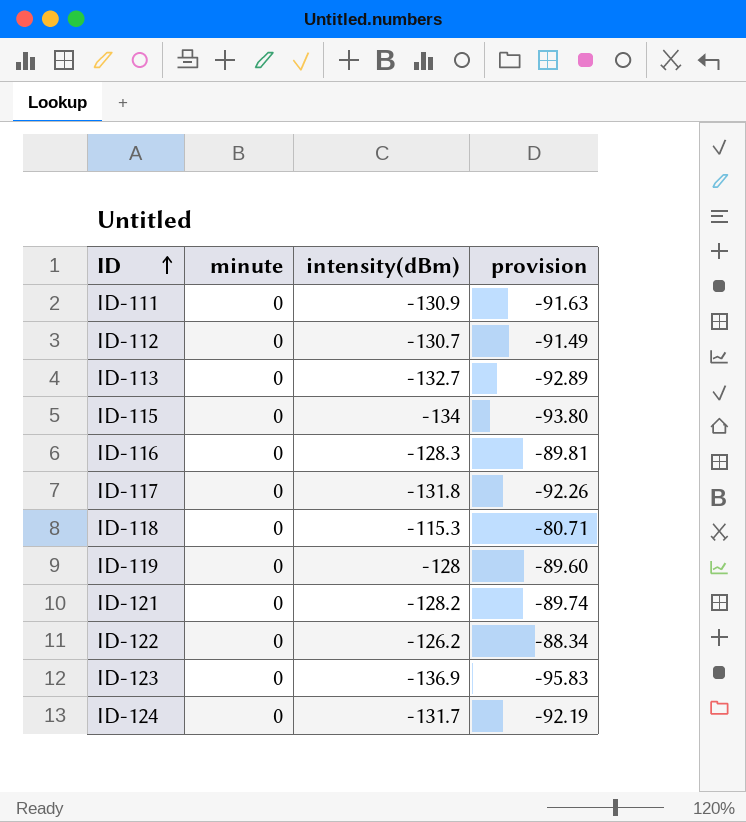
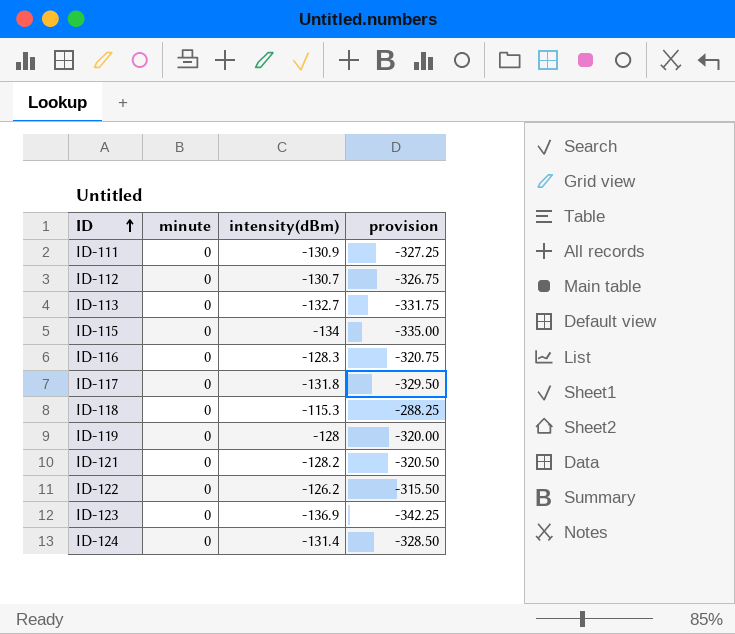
column provision | formula: [intensity(dBm)] * 0.7 -> [intensity(dBm)] * 2.5
ID-124 | intensity(dBm): -131.7 -> -131.4

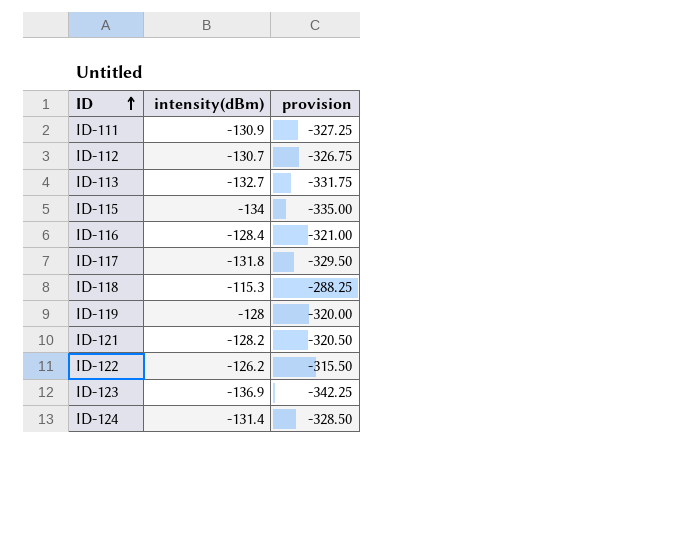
column minute | position: 2 -> none
ID-116 | intensity(dBm): -128.3 -> -128.4
ID-116 | provision: -320.75 -> -321.00

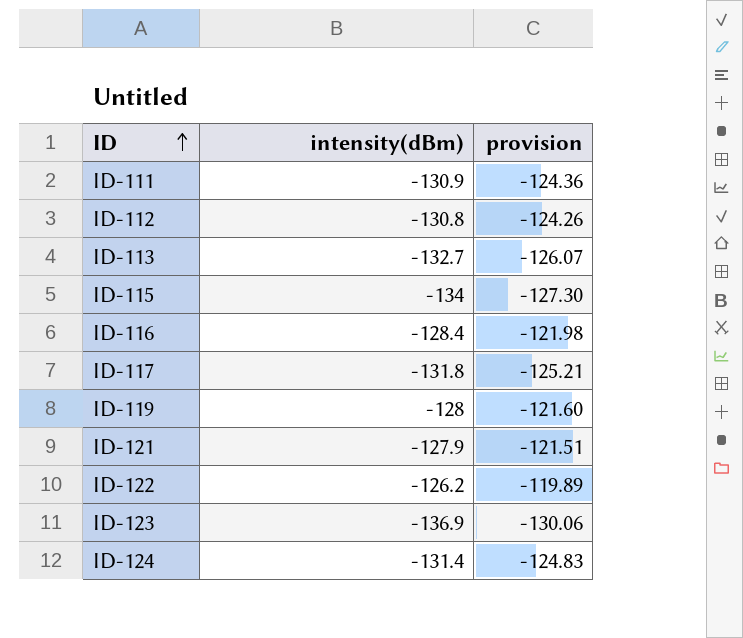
column provision | formula: [intensity(dBm)] * 2.5 -> [intensity(dBm)] * 0.95
row ID-118: -115.3 | -288.25 -> none
ID-112 | intensity(dBm): -130.7 -> -130.8
ID-121 | intensity(dBm): -128.2 -> -127.9

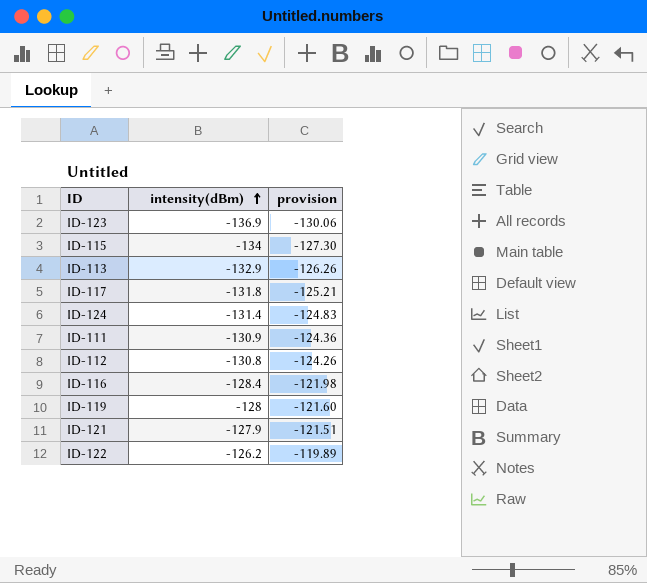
row order: ID ascending -> intensity(dBm) ascending
ID-113 | intensity(dBm): -132.7 -> -132.9
ID-113 | provision: -126.07 -> -126.26

